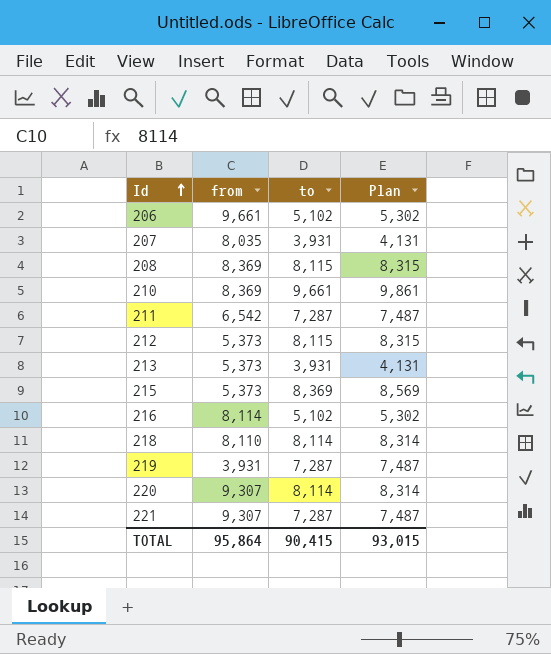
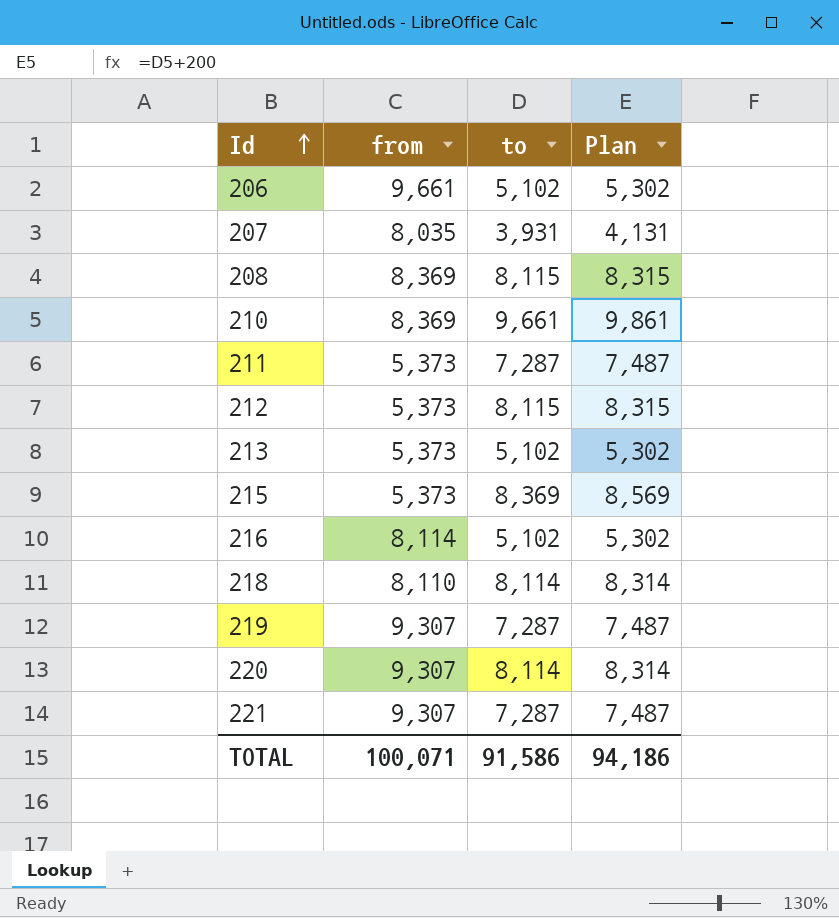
211 | from: 6,542 -> 5,373
213 | to: 3,931 -> 5,102
213 | Plan: 4,131 -> 5,302
219 | from: 3,931 -> 9,307
TOTAL | from: 95,864 -> 100,071
TOTAL | to: 90,415 -> 91,586
TOTAL | Plan: 93,015 -> 94,186

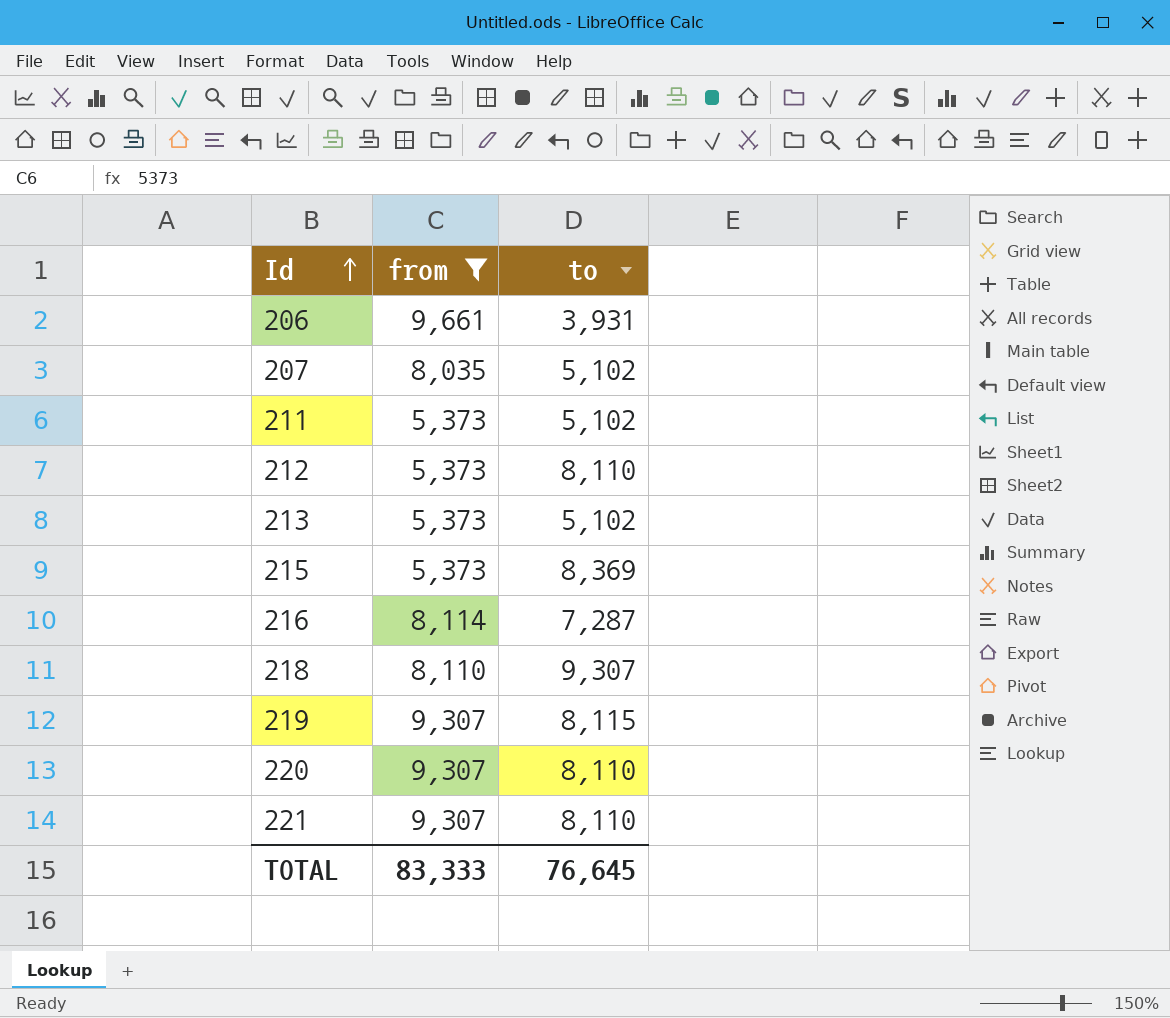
filter: none -> from != 8,369
column Plan | formula: [to] + 200 -> none
206 | to: 5,102 -> 3,931
207 | to: 3,931 -> 5,102
211 | to: 7,287 -> 5,102
212 | to: 8,115 -> 8,110
216 | to: 5,102 -> 7,287
218 | to: 8,114 -> 9,307
219 | to: 7,287 -> 8,115
220 | to: 8,114 -> 8,110
221 | to: 7,287 -> 8,110
TOTAL | from: 100,071 -> 83,333
TOTAL | to: 91,586 -> 76,645

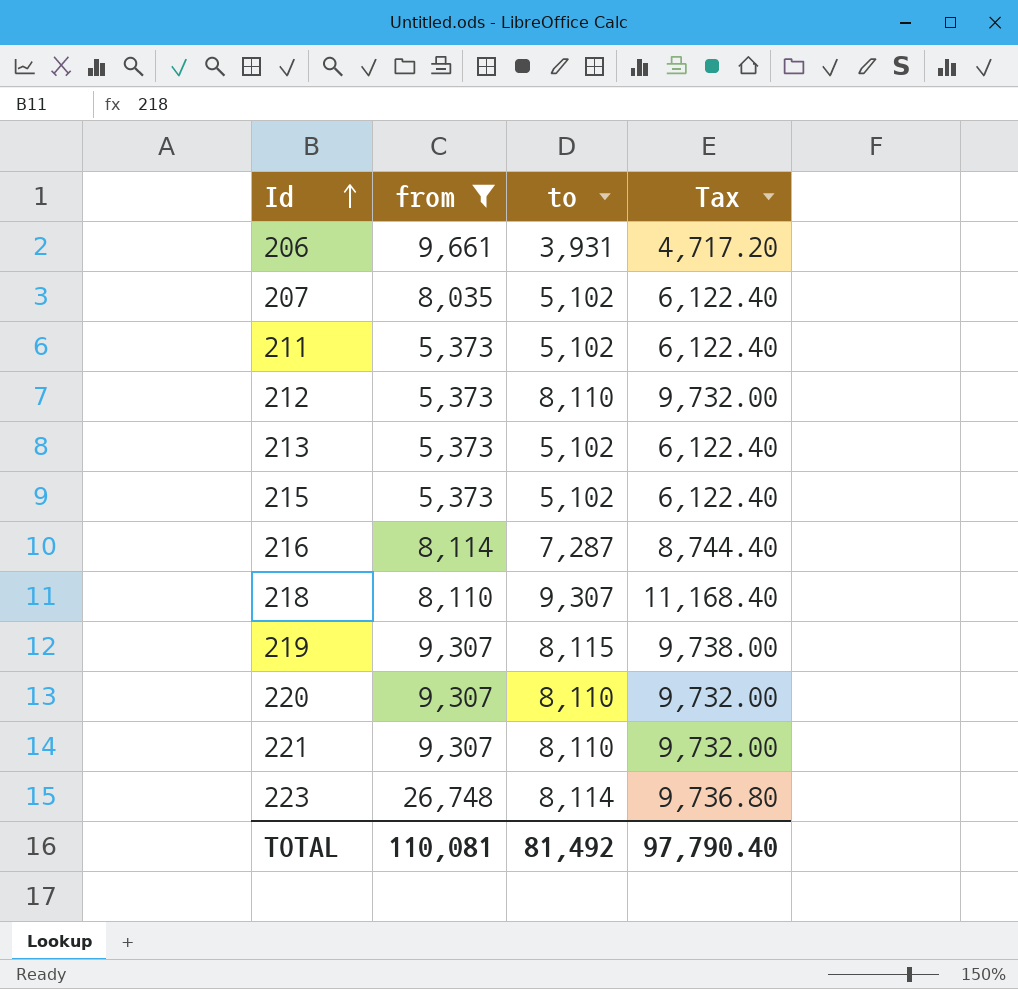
column Tax | formula: none -> [to] * 1.2
215 | to: 8,369 -> 5,102
row 223: none -> 26,748 | 8,114 | 9,736.80
TOTAL | from: 83,333 -> 110,081
TOTAL | to: 76,645 -> 81,492

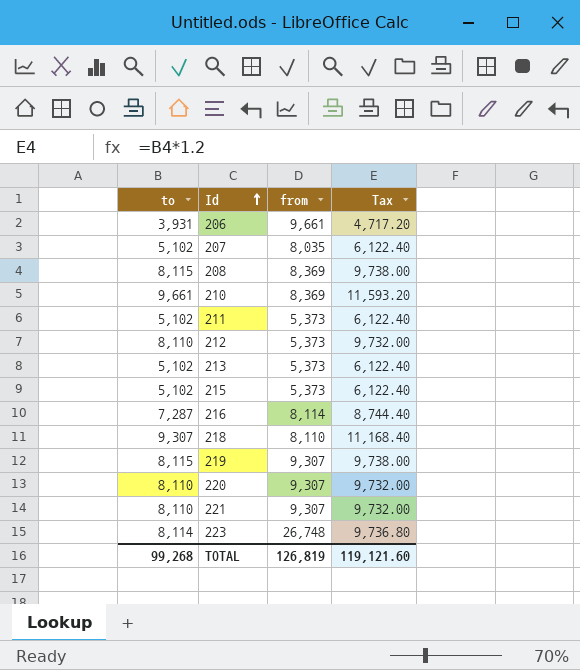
filter: from != 8,369 -> none
column to | position: 3 -> 1
TOTAL | to: 81,492 -> 99,268
TOTAL | from: 110,081 -> 126,819
TOTAL | Tax: 97,790.40 -> 119,121.60

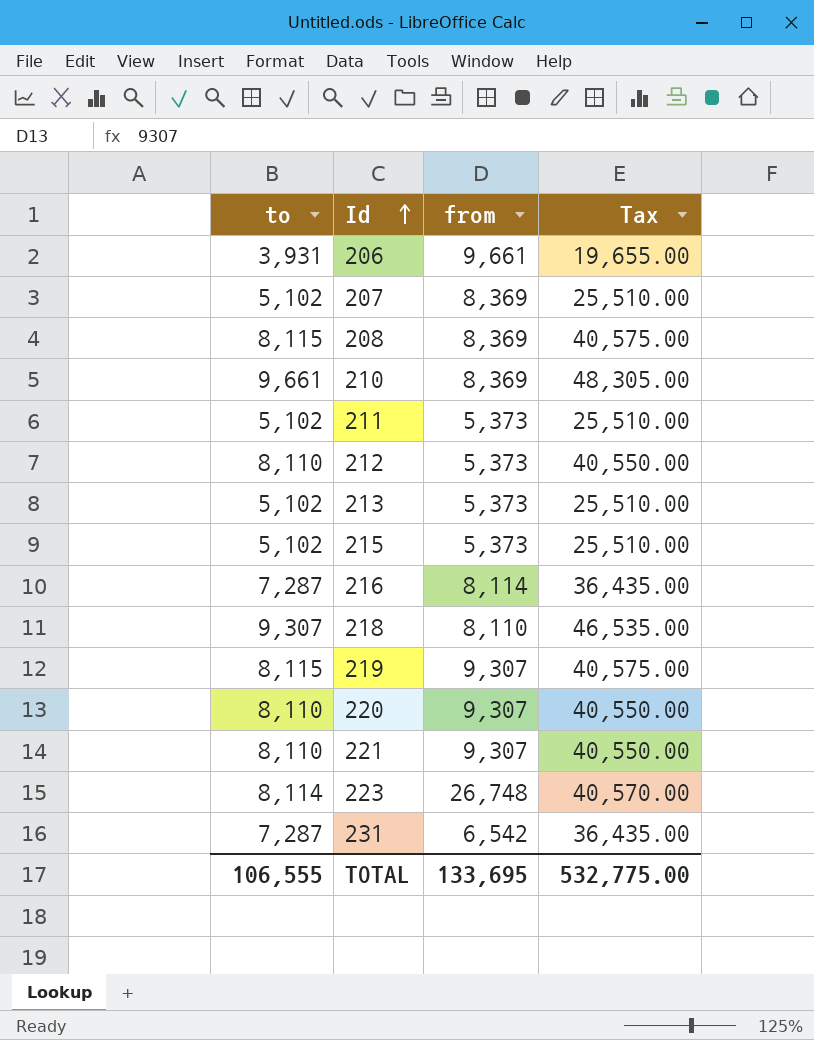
column Tax | formula: [to] * 1.2 -> [to] * 5
207 | from: 8,035 -> 8,369
row 231: none -> 7,287 | 6,542 | 36,435.00
TOTAL | to: 99,268 -> 106,555
TOTAL | from: 126,819 -> 133,695
TOTAL | Tax: 119,121.60 -> 532,775.00

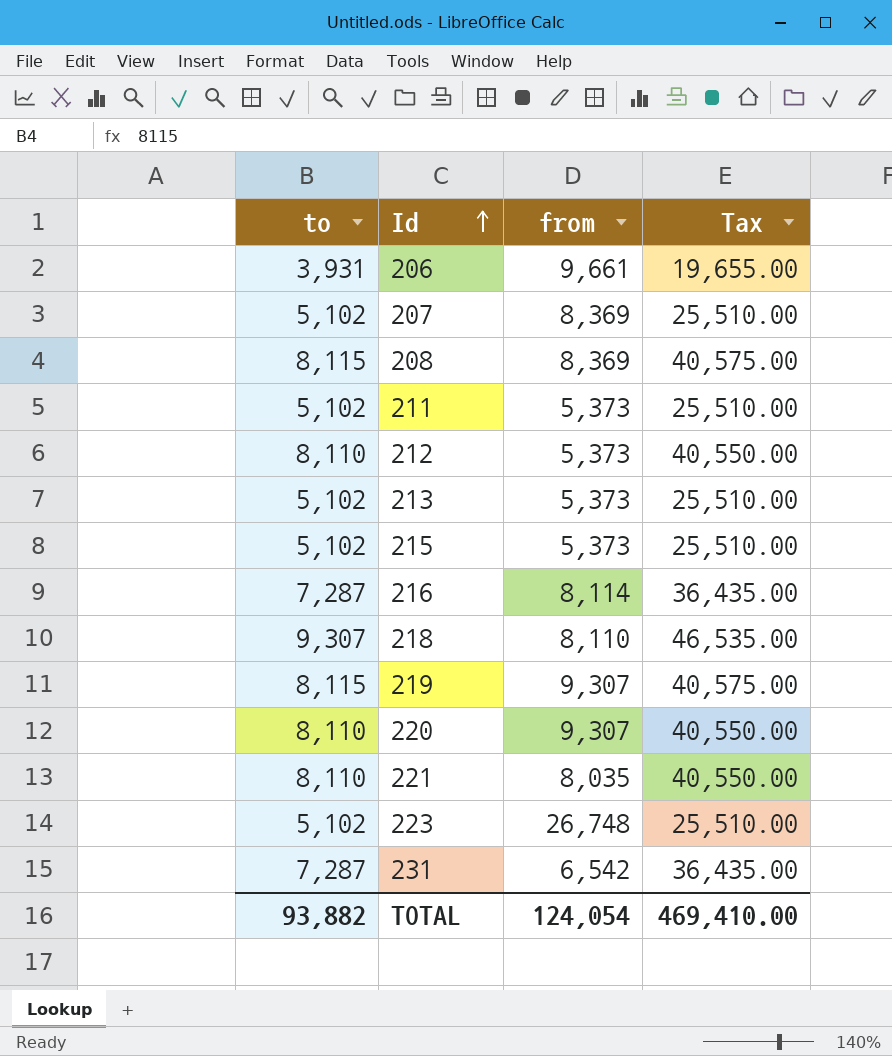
row 210: 9,661 | 8,369 | 48,305.00 -> none
221 | from: 9,307 -> 8,035
223 | to: 8,114 -> 5,102
223 | Tax: 40,570.00 -> 25,510.00
TOTAL | to: 106,555 -> 93,882
TOTAL | from: 133,695 -> 124,054
TOTAL | Tax: 532,775.00 -> 469,410.00

